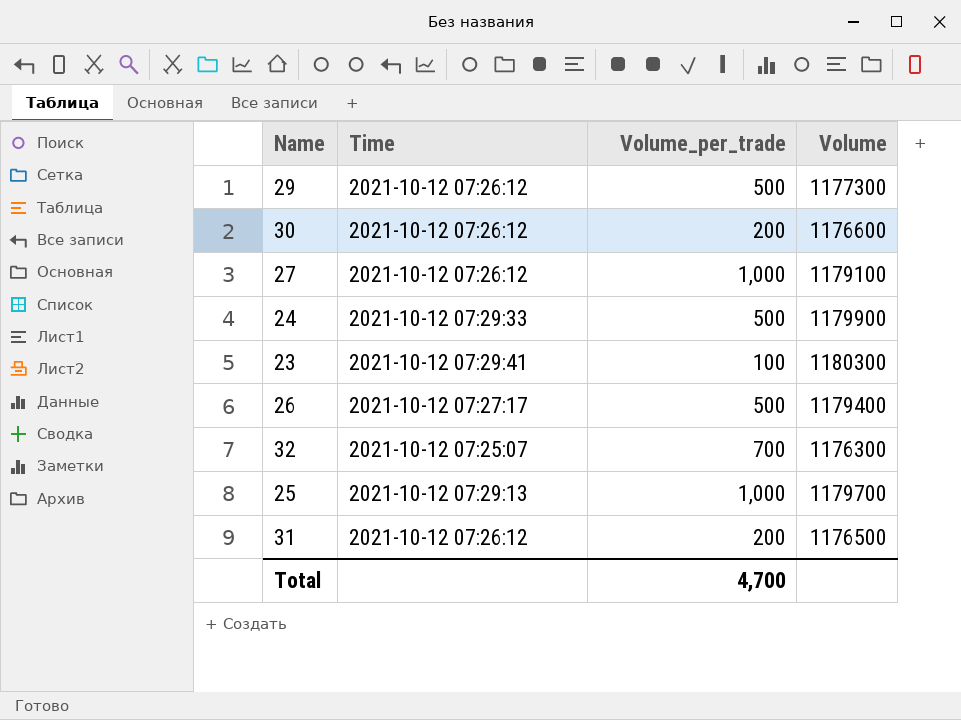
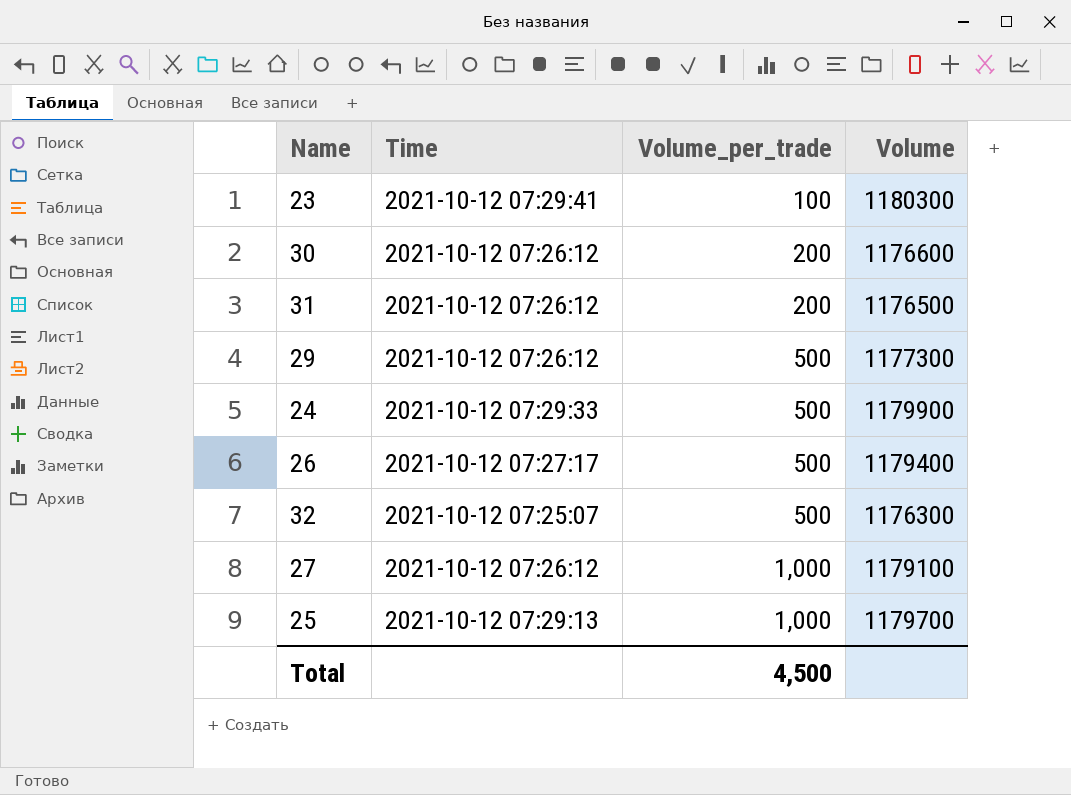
row order: none -> Volume_per_trade ascending
32 | Volume_per_trade: 700 -> 500
Total | Volume_per_trade: 4,700 -> 4,500

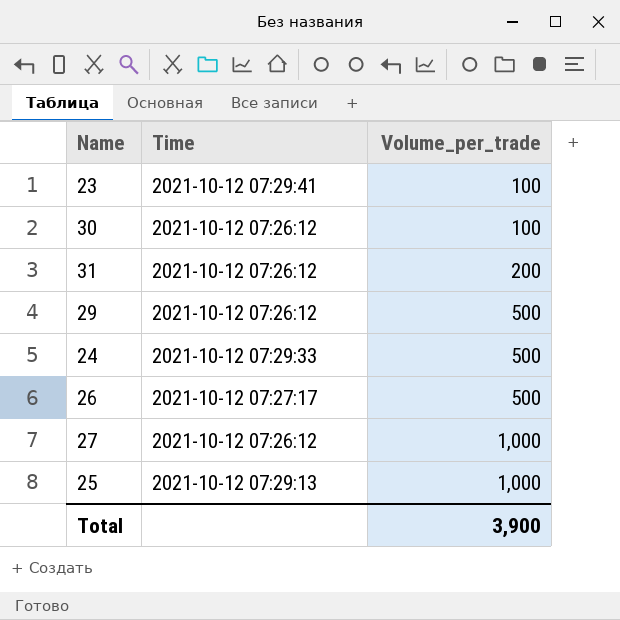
column Volume | position: 4 -> none
row 32: 2021-10-12 07:25:07 | 500 | 1176300 -> none
30 | Volume_per_trade: 200 -> 100
Total | Volume_per_trade: 4,500 -> 3,900

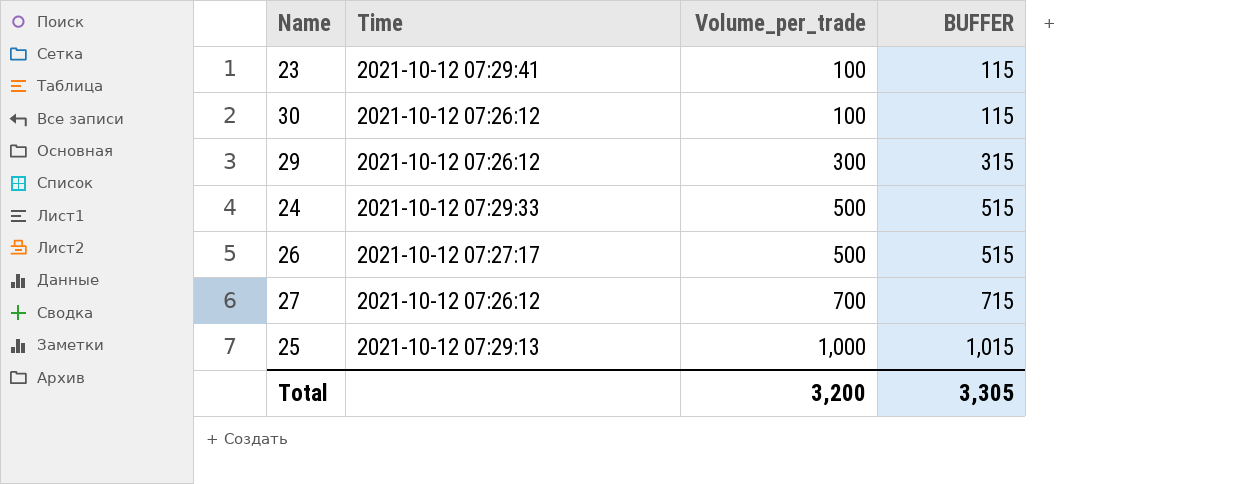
column BUFFER | formula: none -> [Volume_per_trade] + 15
row 31: 2021-10-12 07:26:12 | 200 -> none
29 | Volume_per_trade: 500 -> 300
27 | Volume_per_trade: 1,000 -> 700
Total | Volume_per_trade: 3,900 -> 3,200

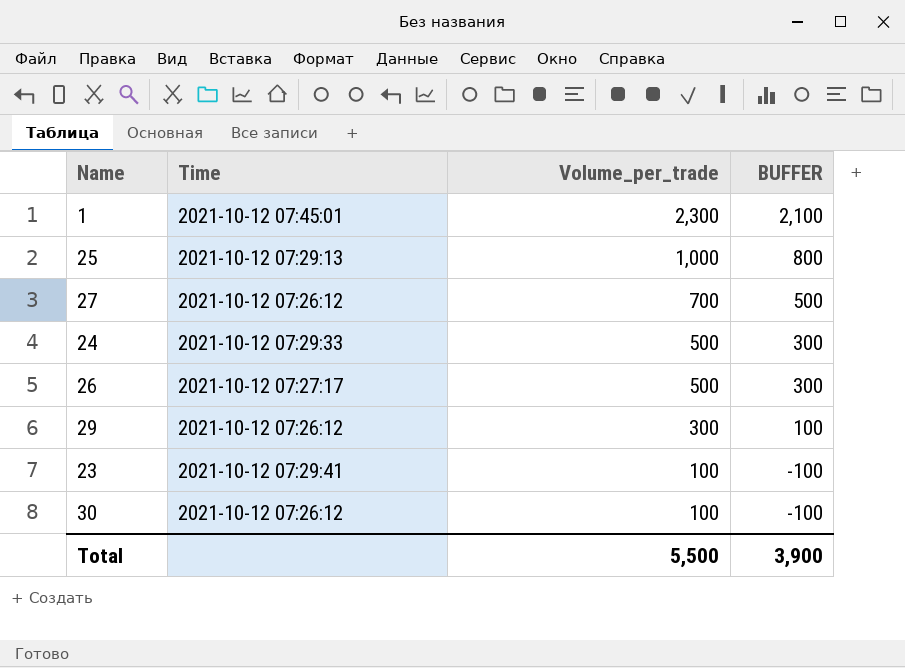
row order: Volume_per_trade ascending -> Volume_per_trade descending
column BUFFER | formula: [Volume_per_trade] + 15 -> [Volume_per_trade] - 200
row 1: none -> 2021-10-12 07:45:01 | 2,300 | 2,100
Total | Volume_per_trade: 3,200 -> 5,500
Total | BUFFER: 3,305 -> 3,900

